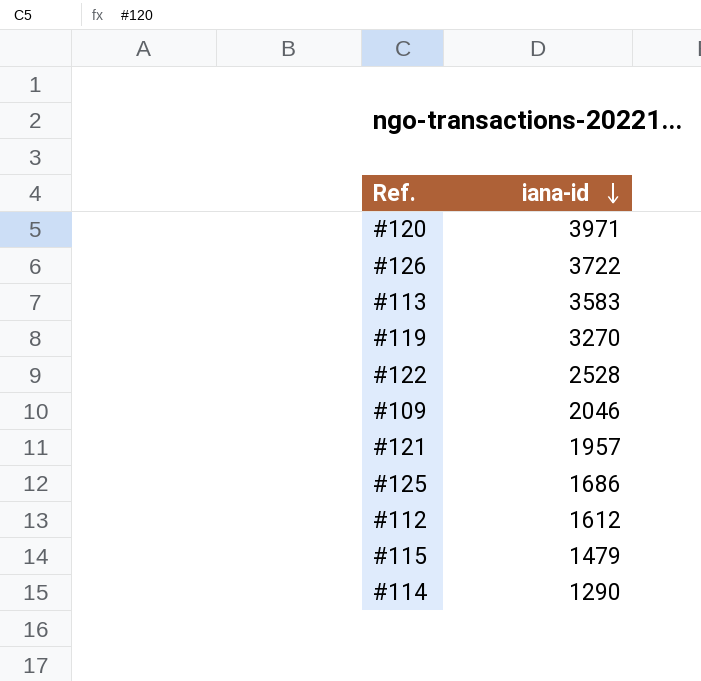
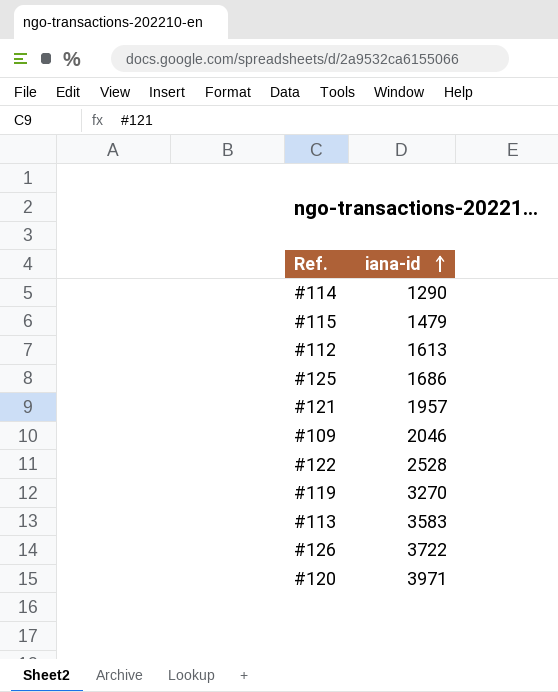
row order: iana-id descending -> iana-id ascending
#112 | iana-id: 1612 -> 1613

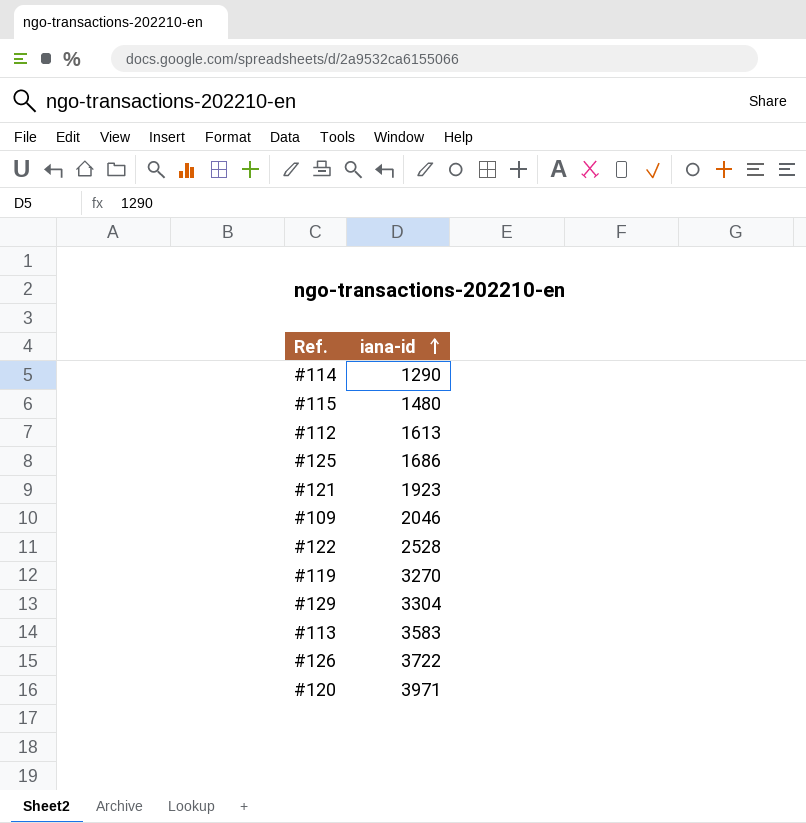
#115 | iana-id: 1479 -> 1480
#121 | iana-id: 1957 -> 1923
row #129: none -> 3304

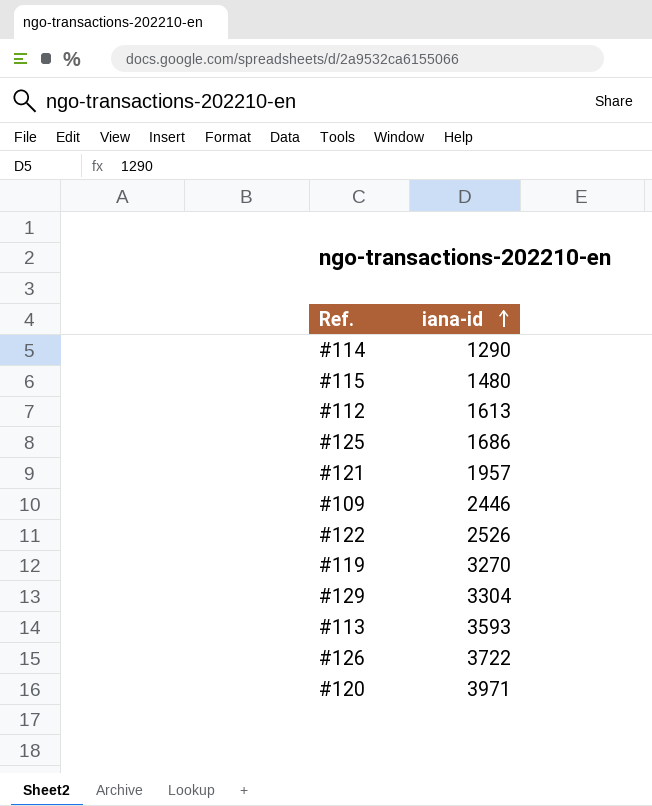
#121 | iana-id: 1923 -> 1957
#109 | iana-id: 2046 -> 2446
#122 | iana-id: 2528 -> 2526
#113 | iana-id: 3583 -> 3593

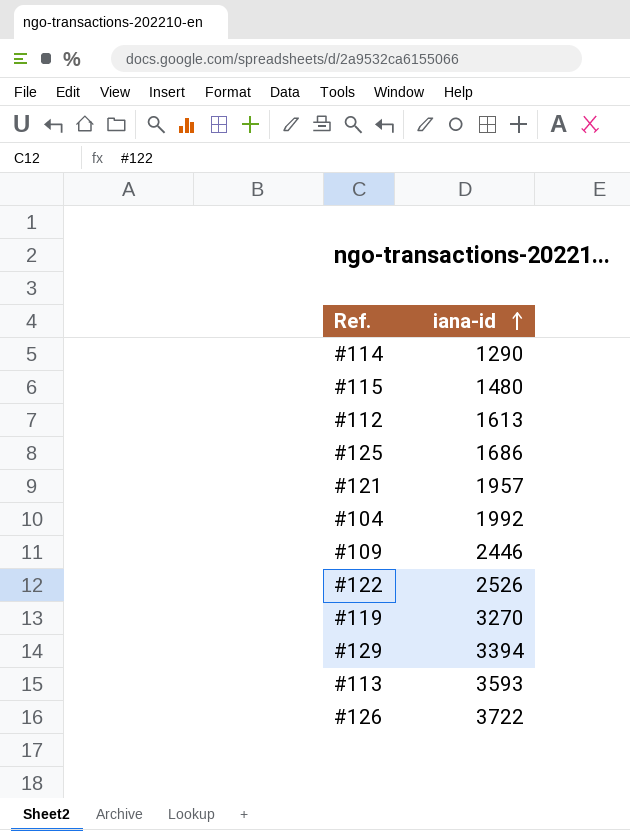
row #120: 3971 -> none
row #104: none -> 1992
#129 | iana-id: 3304 -> 3394

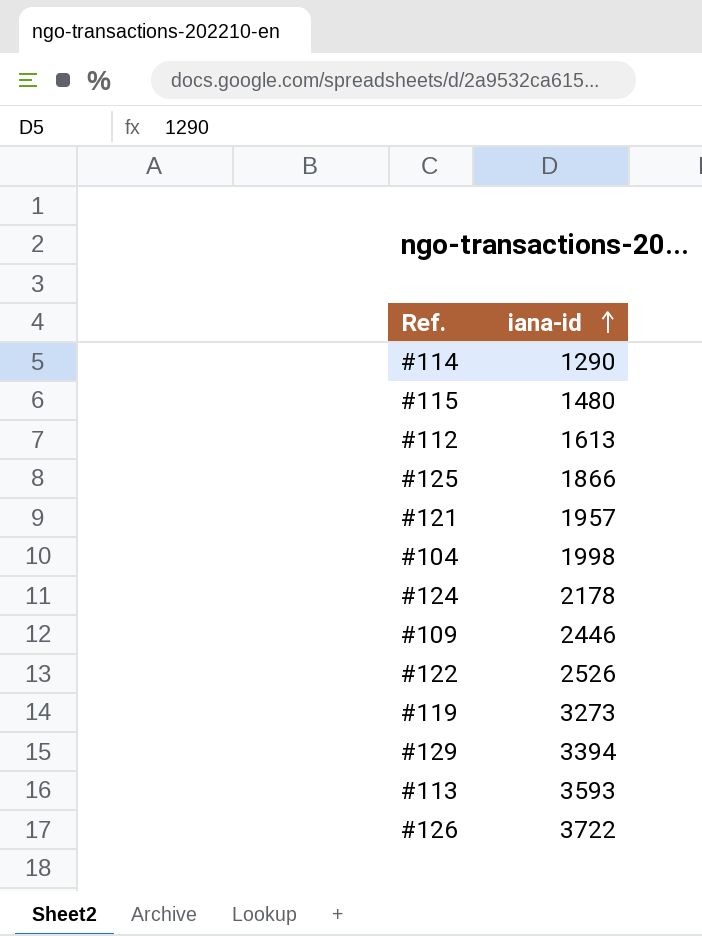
#125 | iana-id: 1686 -> 1866
#104 | iana-id: 1992 -> 1998
row #124: none -> 2178
#119 | iana-id: 3270 -> 3273

